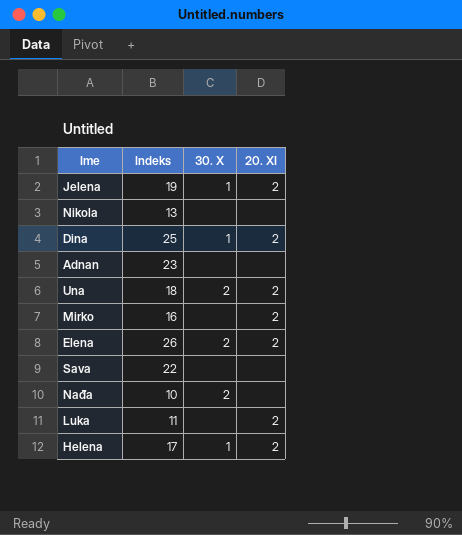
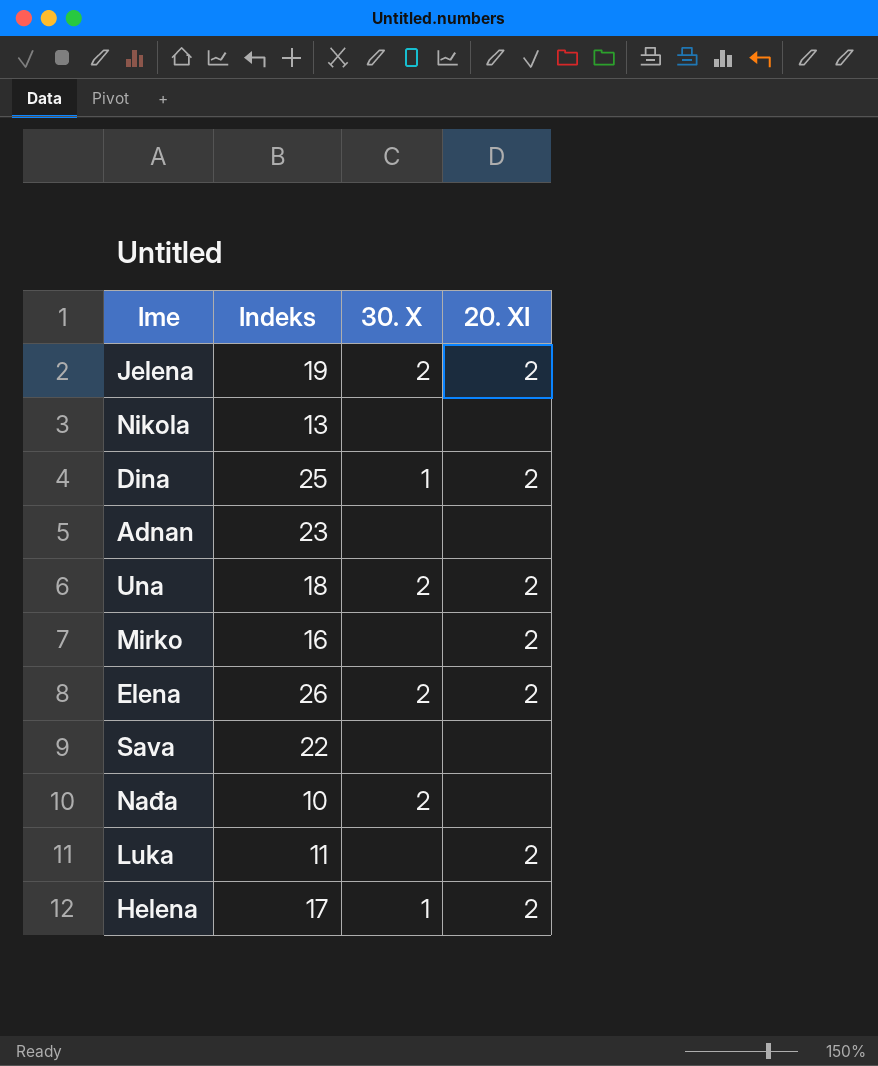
Jelena | 30. X: 1 -> 2

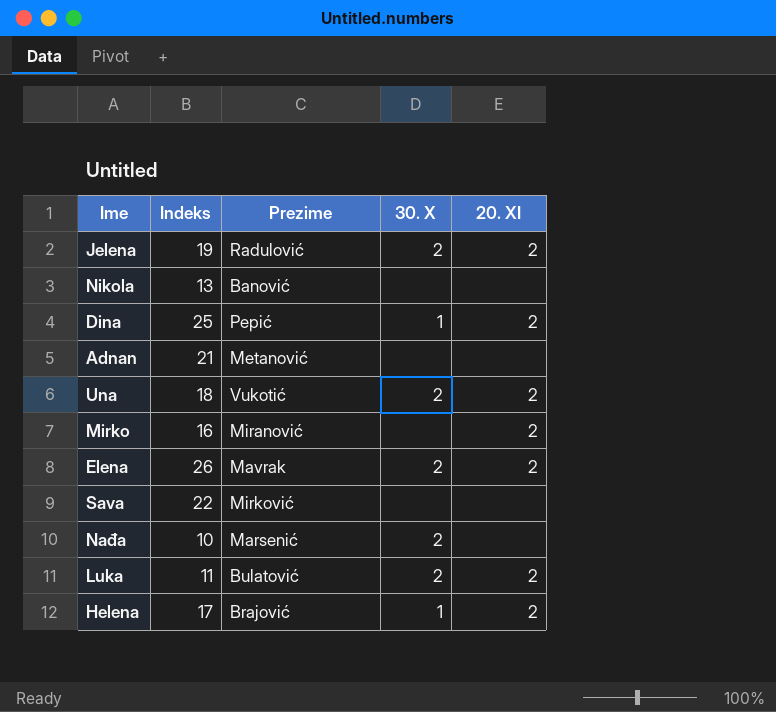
column Prezime | position: none -> 3
Adnan | Indeks: 23 -> 21
Luka | 30. X: none -> 2

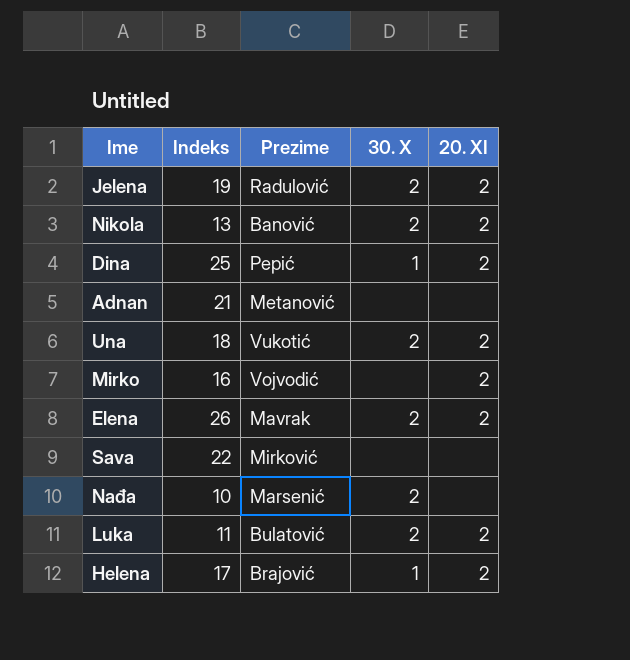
Nikola | 30. X: none -> 2
Nikola | 20. XI: none -> 2
Mirko | Prezime: Miranović -> Vojvodić

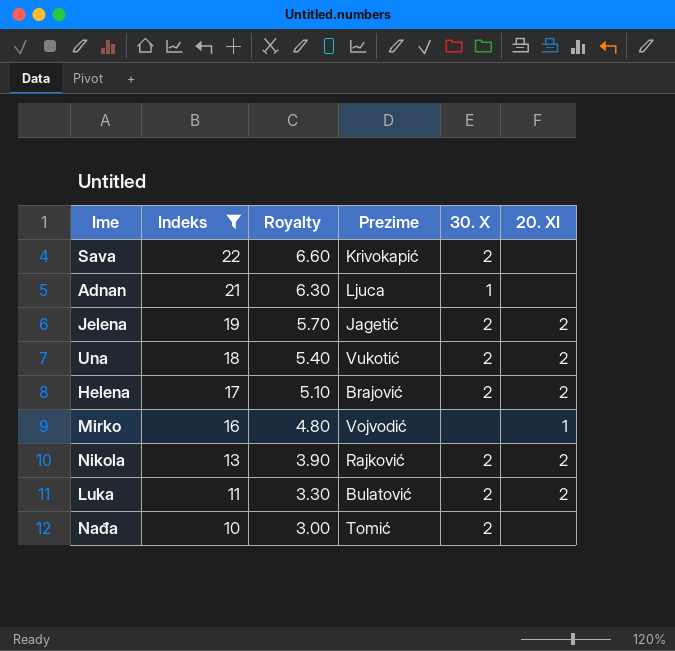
filter: none -> Indeks <= 22
row order: none -> Indeks descending
column Royalty | formula: none -> [Indeks] * 0.3
Sava | Prezime: Mirković -> Krivokapić
Sava | 30. X: none -> 2
Adnan | Prezime: Metanović -> Ljuca
Adnan | 30. X: none -> 1
Jelena | Prezime: Radulović -> Jagetić
Helena | 30. X: 1 -> 2
Mirko | 20. XI: 2 -> 1
Nikola | Prezime: Banović -> Rajković
Nađa | Prezime: Marsenić -> Tomić

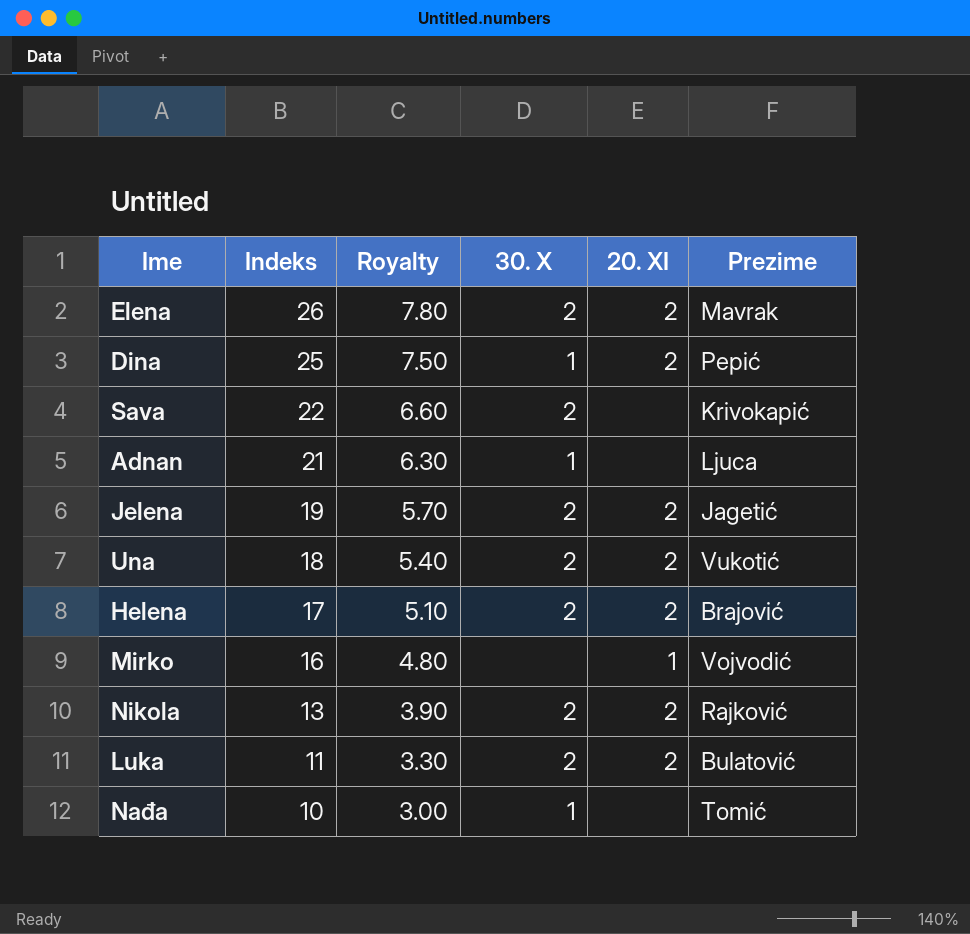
filter: Indeks <= 22 -> none
column Prezime | position: 4 -> 6
Nađa | 30. X: 2 -> 1

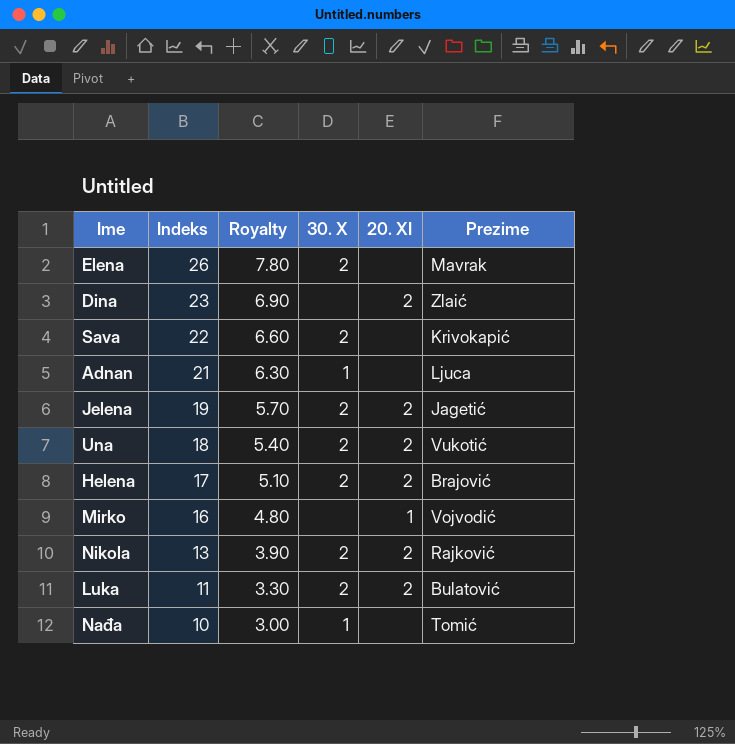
Elena | 20. XI: 2 -> none
Dina | Indeks: 25 -> 23
Dina | Royalty: 7.50 -> 6.90
Dina | 30. X: 1 -> none
Dina | Prezime: Pepić -> Zlaić

